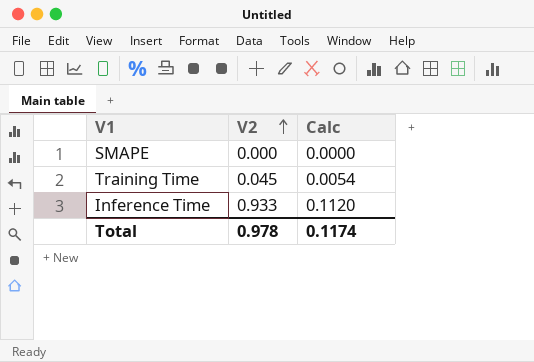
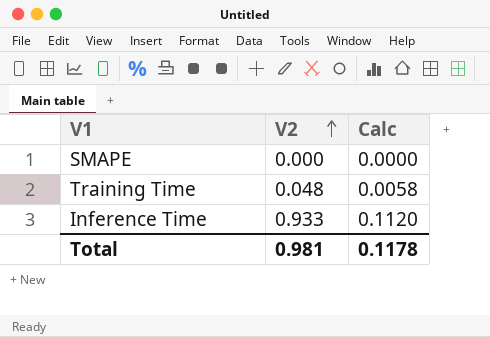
Training Time | V2: 0.045 -> 0.048
Training Time | Calc: 0.0054 -> 0.0058
Total | V2: 0.978 -> 0.981
Total | Calc: 0.1174 -> 0.1178

